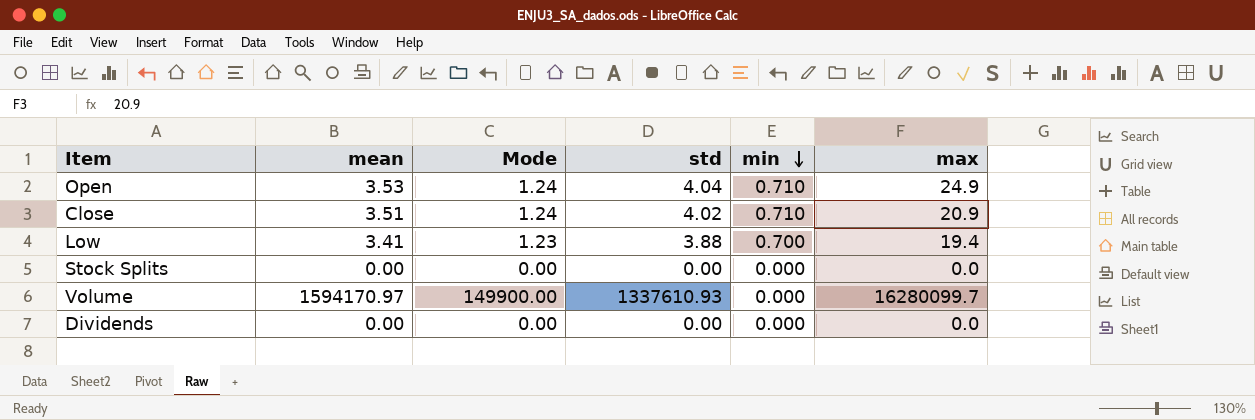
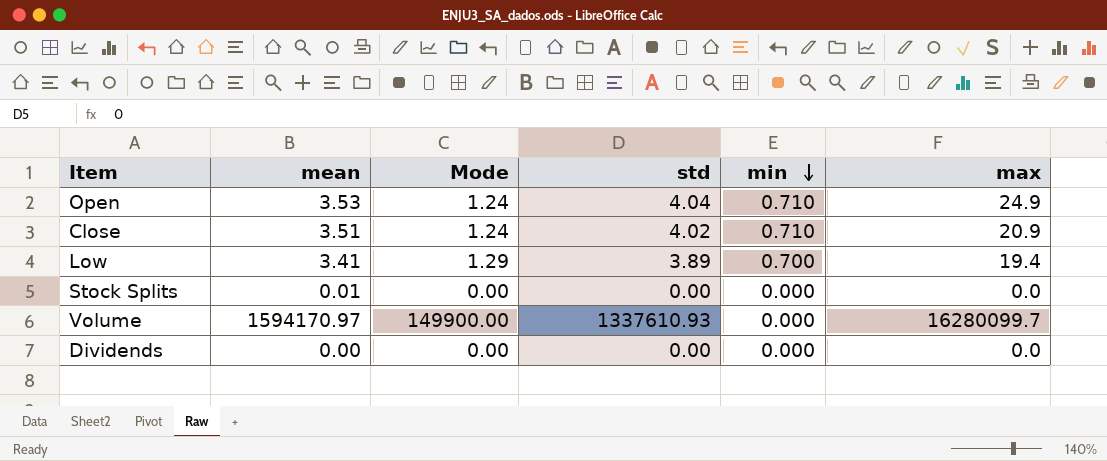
Low | Mode: 1.23 -> 1.29
Low | std: 3.88 -> 3.89
Stock Splits | mean: 0.00 -> 0.01

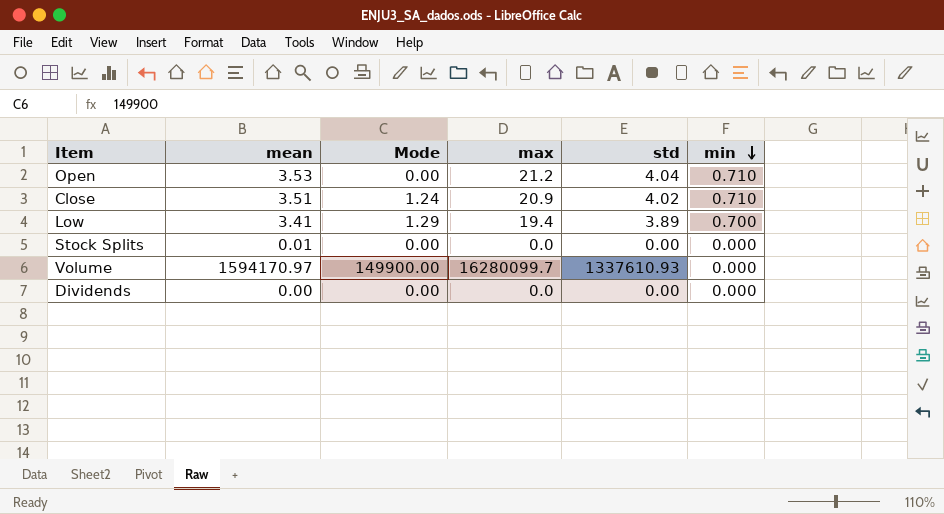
column max | position: 6 -> 4
Open | Mode: 1.24 -> 0.00
Open | max: 24.9 -> 21.2

